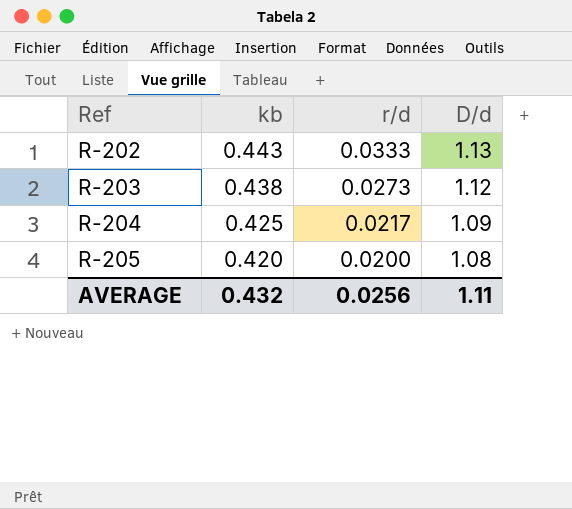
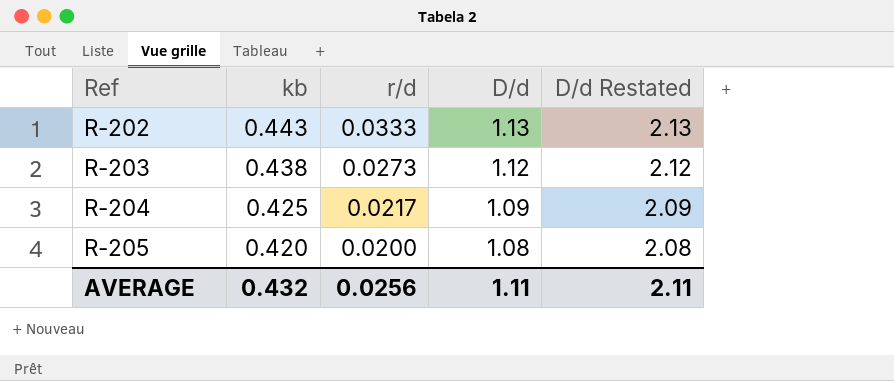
column D/d Restated | formula: none -> [D/d] + 1

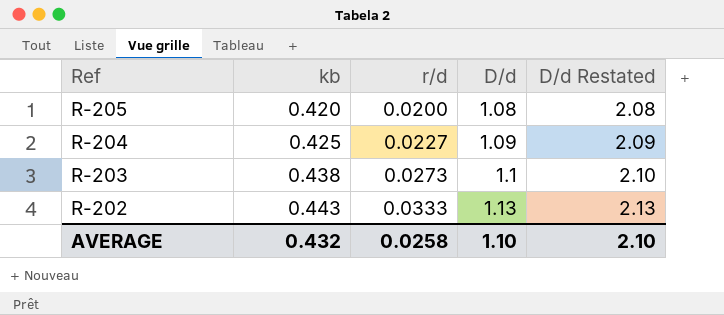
row order: Ref ascending -> Ref descending
R-204 | r/d: 0.0217 -> 0.0227
R-203 | D/d: 1.12 -> 1.1
R-203 | D/d Restated: 2.12 -> 2.10
AVERAGE | r/d: 0.0256 -> 0.0258
AVERAGE | D/d: 1.11 -> 1.10
AVERAGE | D/d Restated: 2.11 -> 2.10

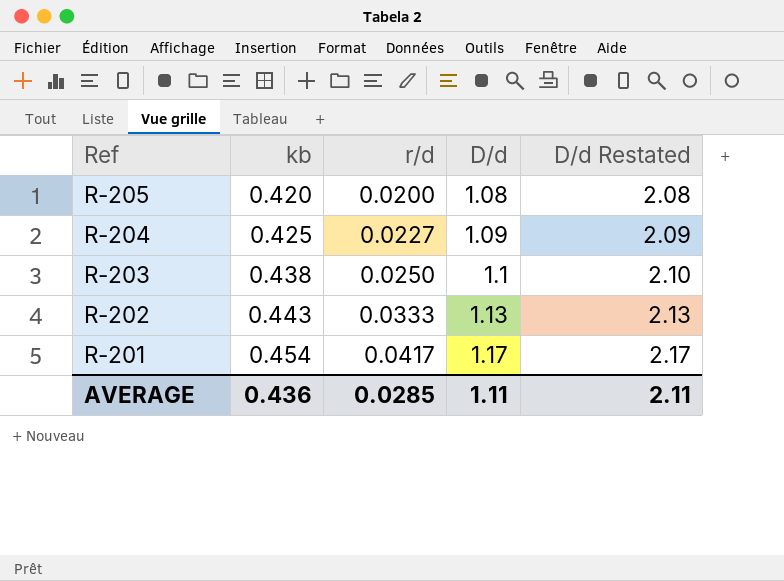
R-203 | r/d: 0.0273 -> 0.0250
row R-201: none -> 0.454 | 0.0417 | 1.17 | 2.17
AVERAGE | kb: 0.432 -> 0.436
AVERAGE | r/d: 0.0258 -> 0.0285
AVERAGE | D/d: 1.10 -> 1.11
AVERAGE | D/d Restated: 2.10 -> 2.11

